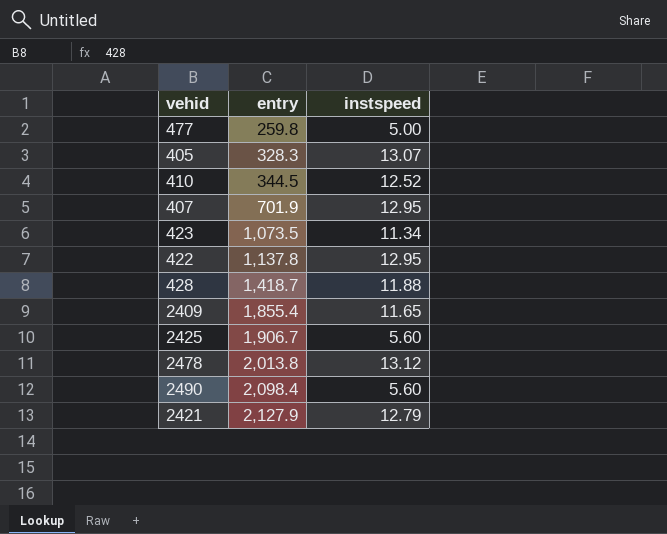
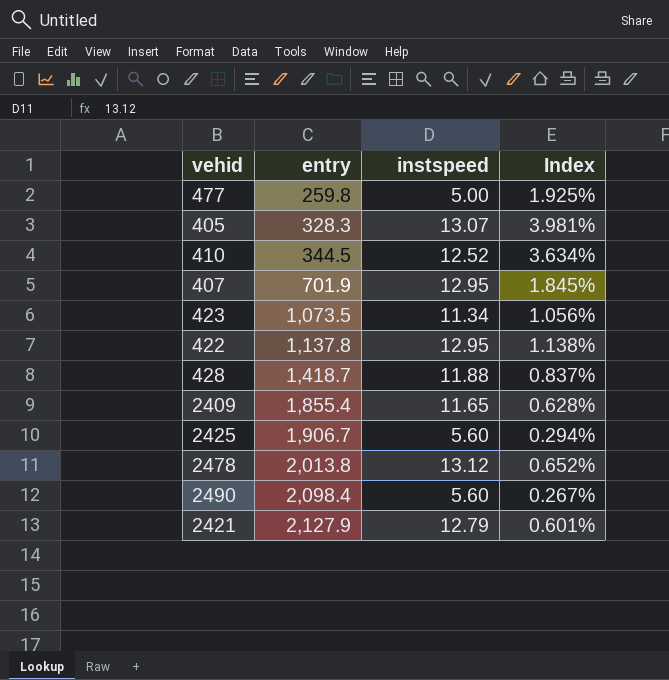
column Index | formula: none -> [instspeed] / [entry]

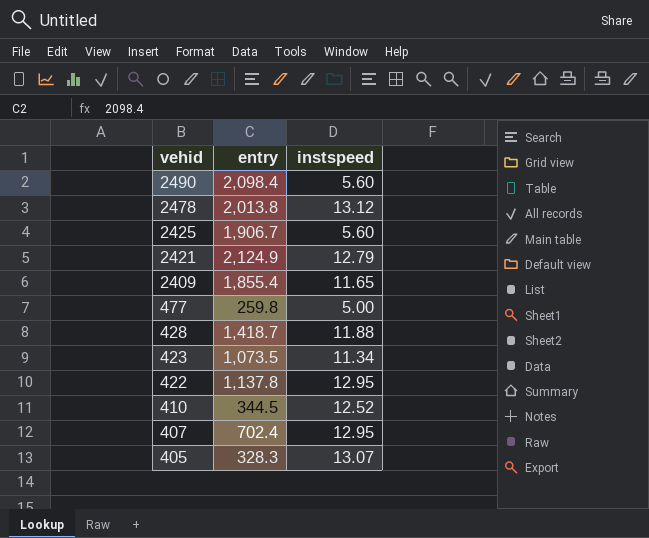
row order: entry ascending -> vehid descending
column Index | formula: [instspeed] / [entry] -> none
2421 | entry: 2,127.9 -> 2,124.9
407 | entry: 701.9 -> 702.4

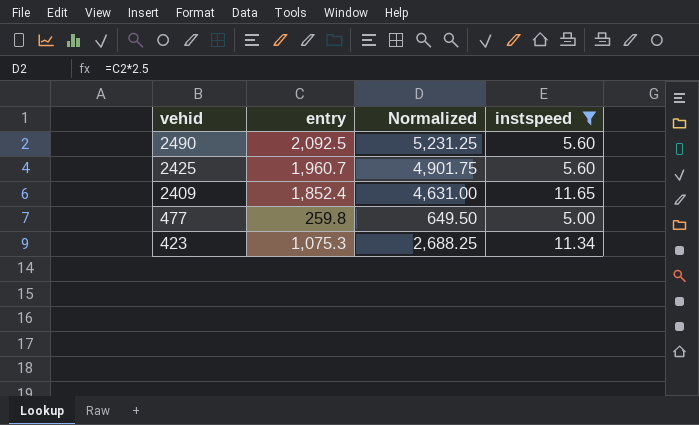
filter: none -> instspeed <= 11.65
column Normalized | formula: none -> [entry] * 2.5
2490 | entry: 2,098.4 -> 2,092.5
2425 | entry: 1,906.7 -> 1,960.7
2409 | entry: 1,855.4 -> 1,852.4
423 | entry: 1,073.5 -> 1,075.3

